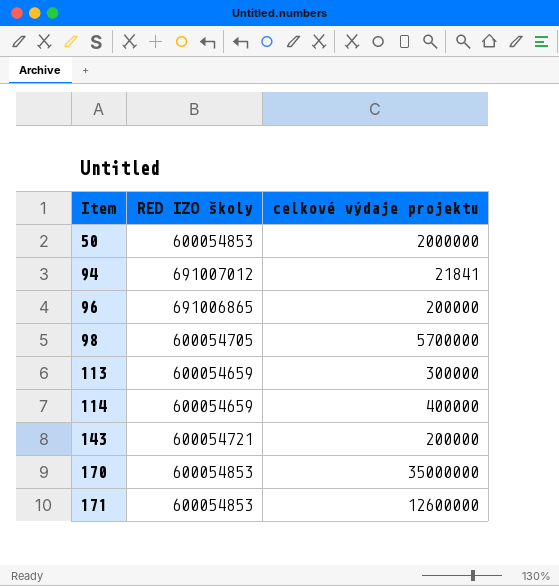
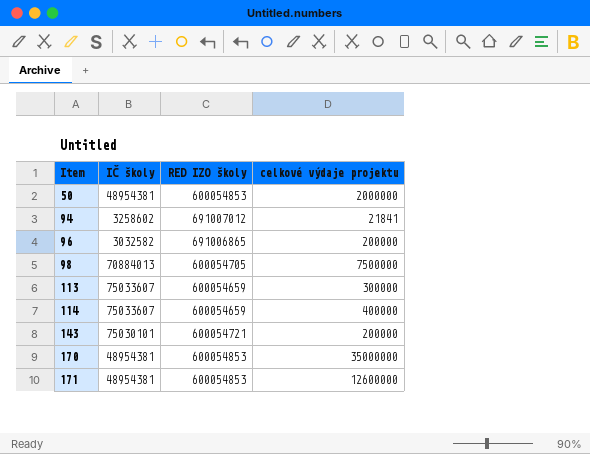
column IČ školy | position: none -> 2
98 | celkové výdaje projektu: 5700000 -> 7500000

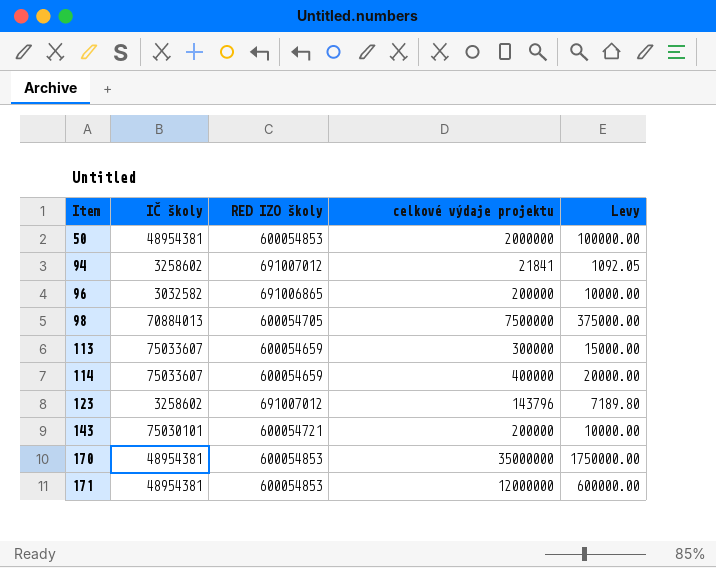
column Levy | formula: none -> [celkové výdaje projektu] * 0.05
row 123: none -> 3258602 | 691007012 | 143796 | 7189.80
171 | celkové výdaje projektu: 12600000 -> 12000000

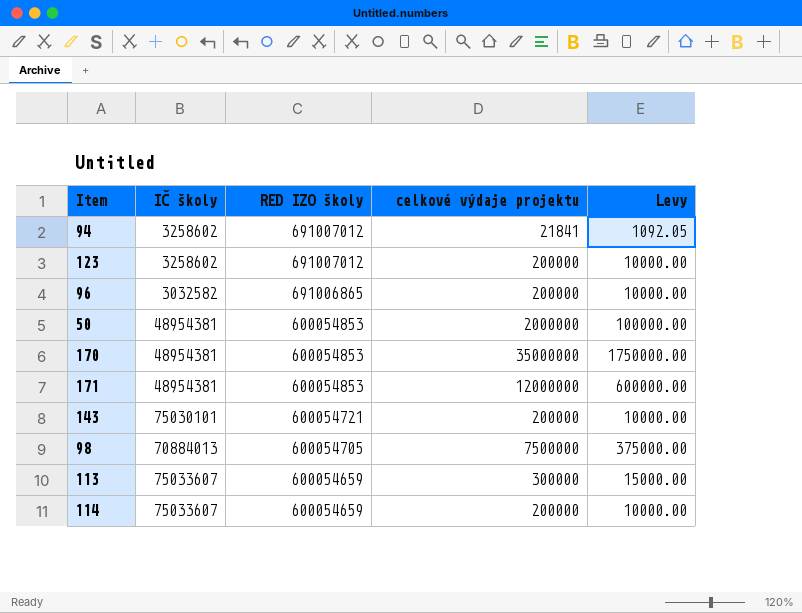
row order: Item ascending -> RED IZO školy descending
123 | celkové výdaje projektu: 143796 -> 200000
123 | Levy: 7189.80 -> 10000.00
114 | celkové výdaje projektu: 400000 -> 200000
114 | Levy: 20000.00 -> 10000.00

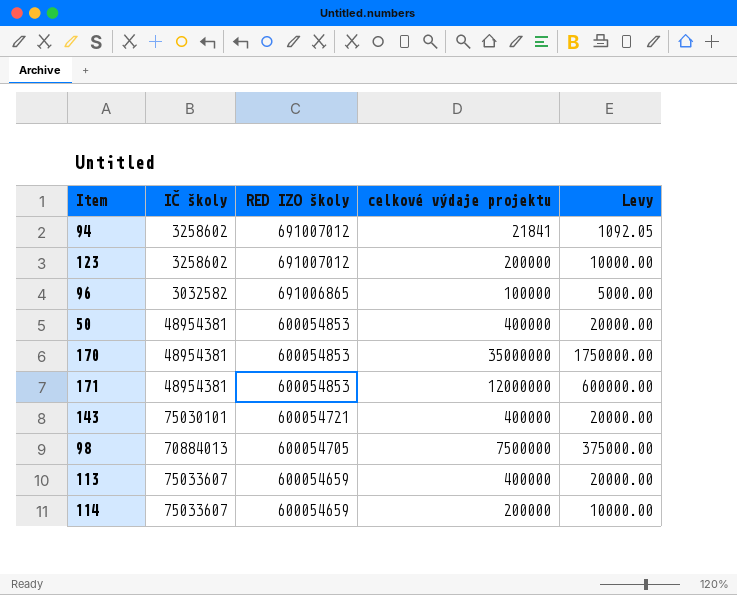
96 | celkové výdaje projektu: 200000 -> 100000
96 | Levy: 10000.00 -> 5000.00
50 | celkové výdaje projektu: 2000000 -> 400000
50 | Levy: 100000.00 -> 20000.00
143 | celkové výdaje projektu: 200000 -> 400000
143 | Levy: 10000.00 -> 20000.00
113 | celkové výdaje projektu: 300000 -> 400000
113 | Levy: 15000.00 -> 20000.00

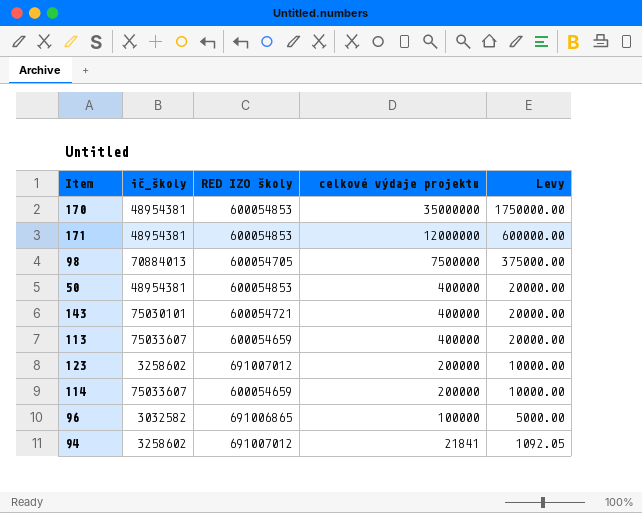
row order: RED IZO školy descending -> celkové výdaje projektu descending
column name: IČ školy -> ič_školy

